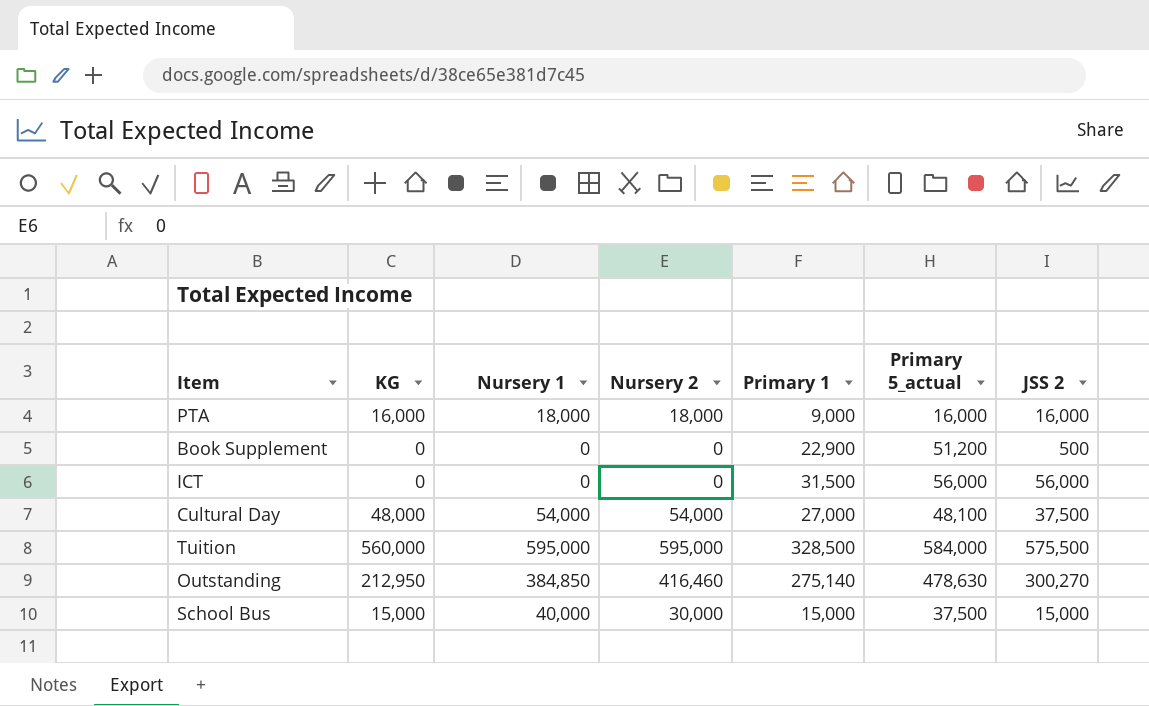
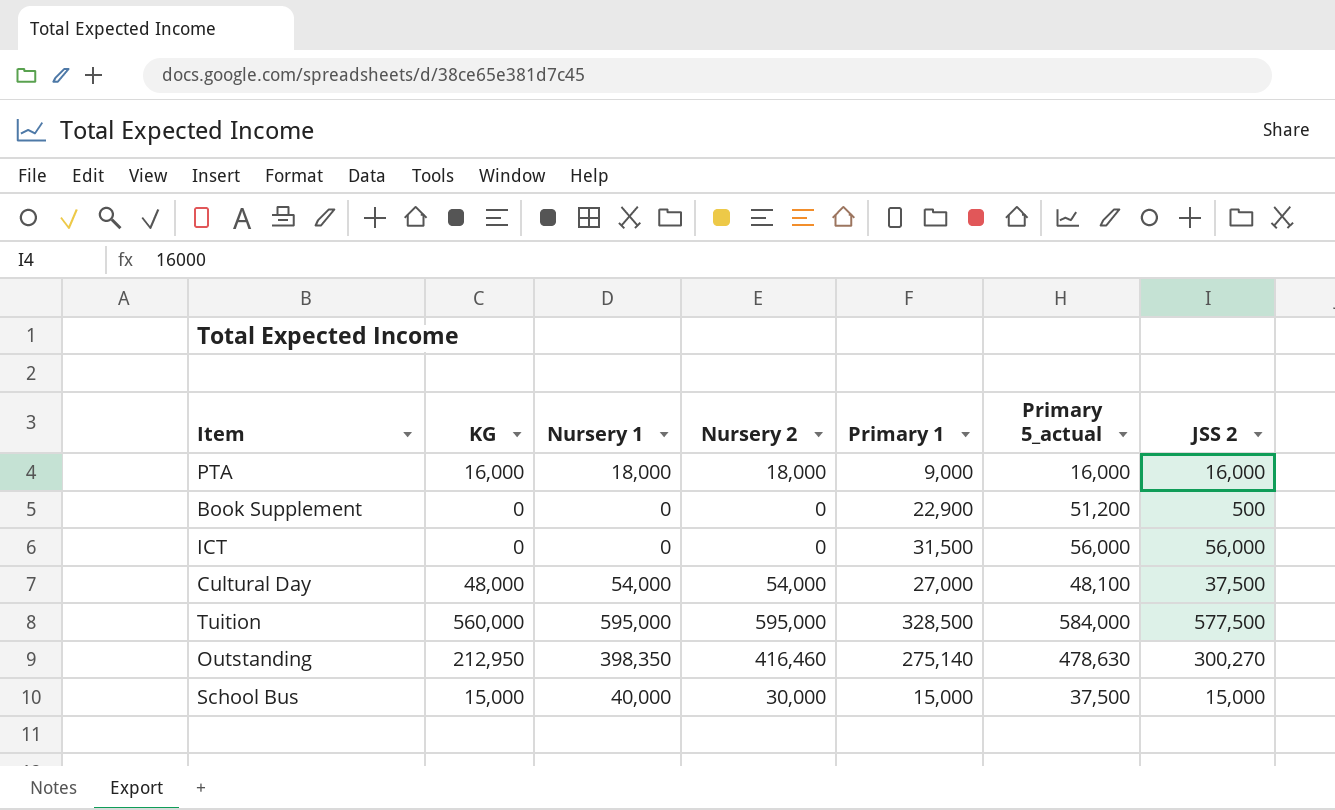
Tuition | JSS 2: 575,500 -> 577,500
Outstanding | Nursery 1: 384,850 -> 398,350

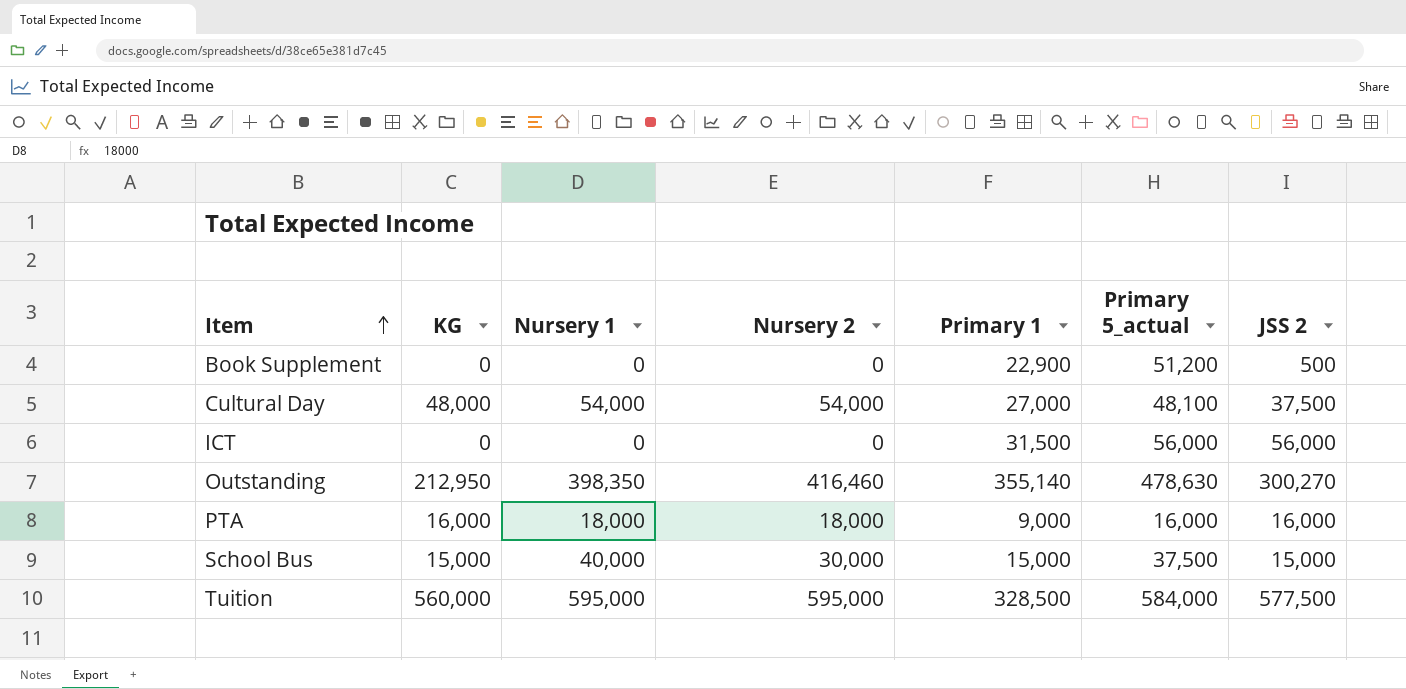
row order: none -> Item ascending
Outstanding | Primary 1: 275,140 -> 355,140

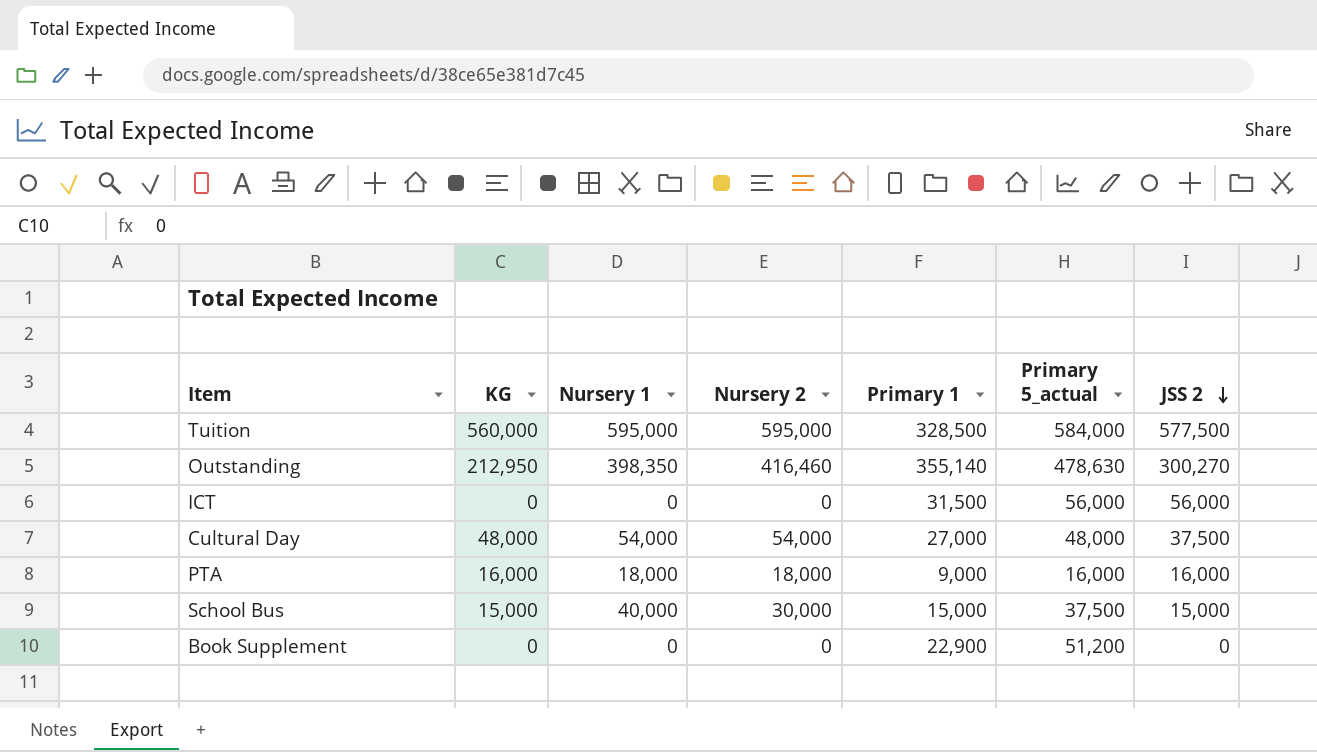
row order: Item ascending -> JSS 2 descending
Cultural Day | Primary 5_actual: 48,100 -> 48,000
Book Supplement | JSS 2: 500 -> 0

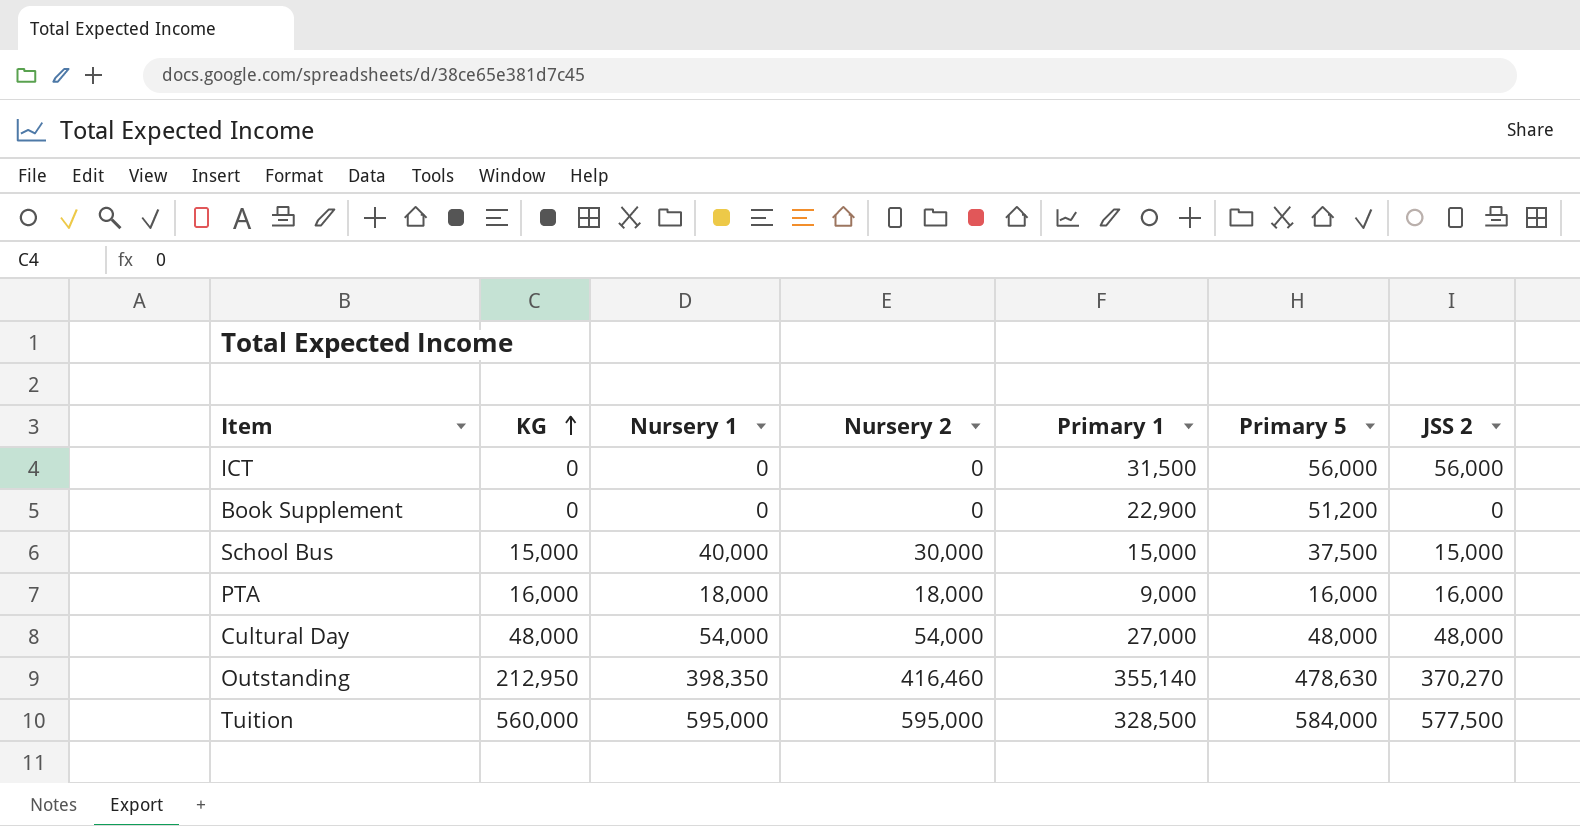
row order: JSS 2 descending -> KG ascending
column name: Primary 5_actual -> Primary 5
Cultural Day | JSS 2: 37,500 -> 48,000
Outstanding | JSS 2: 300,270 -> 370,270

